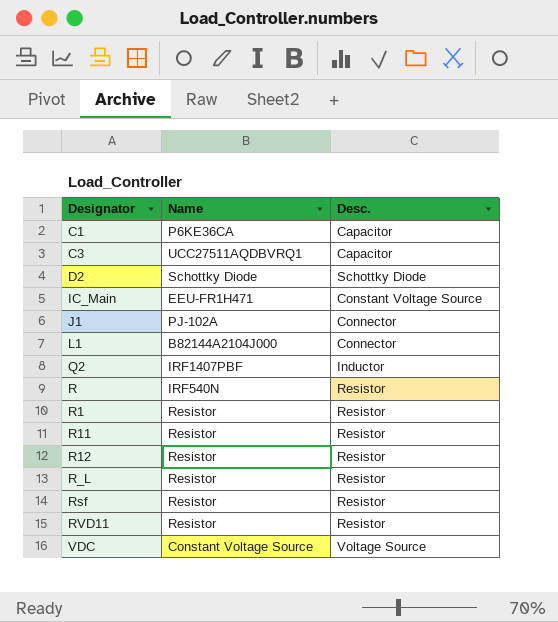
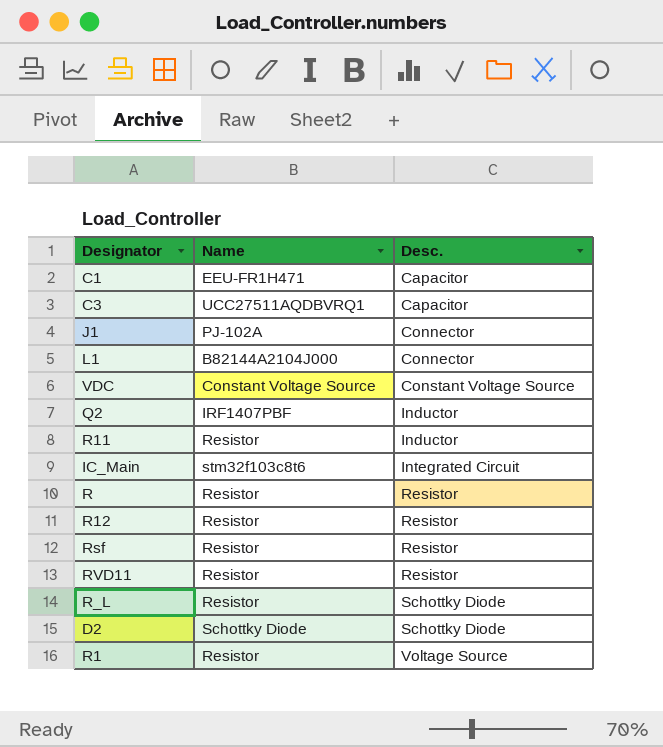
row order: Designator ascending -> Desc. ascending
C1 | Name: P6KE36CA -> EEU-FR1H471
VDC | Desc.: Voltage Source -> Constant Voltage Source
R11 | Desc.: Resistor -> Inductor
IC_Main | Name: EEU-FR1H471 -> stm32f103c8t6
IC_Main | Desc.: Constant Voltage Source -> Integrated Circuit
R | Name: IRF540N -> Resistor
R_L | Desc.: Resistor -> Schottky Diode
R1 | Desc.: Resistor -> Voltage Source

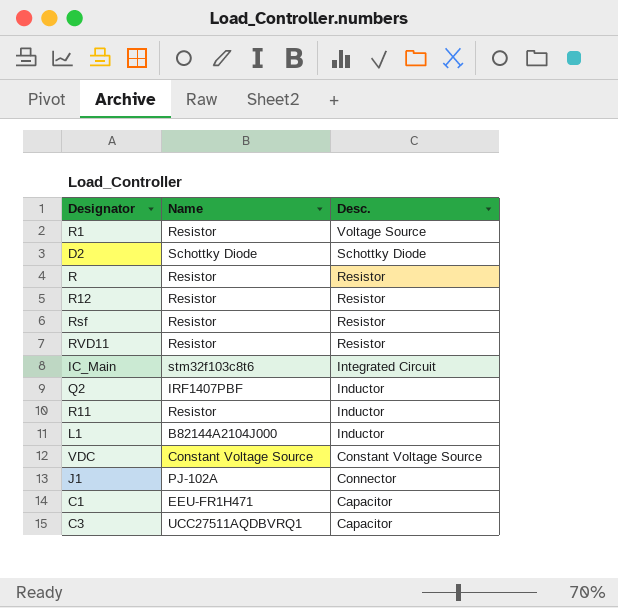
row order: Desc. ascending -> Desc. descending
row R_L: Resistor | Schottky Diode -> none
L1 | Desc.: Connector -> Inductor

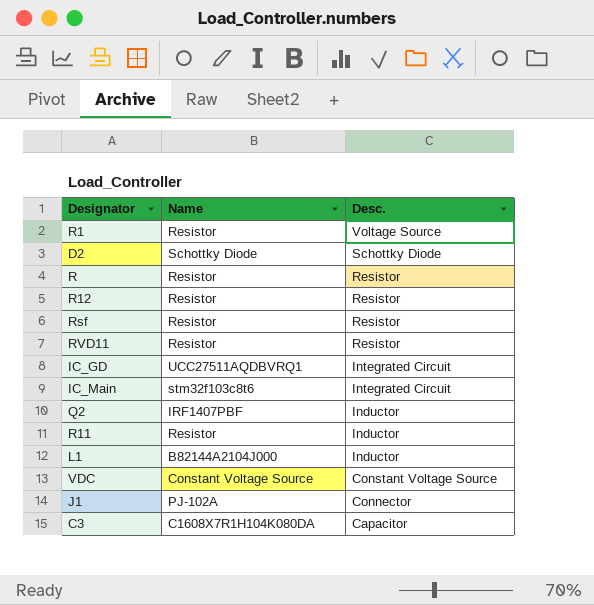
row C1: EEU-FR1H471 | Capacitor -> none
row IC_GD: none -> UCC27511AQDBVRQ1 | Integrated Circuit
C3 | Name: UCC27511AQDBVRQ1 -> C1608X7R1H104K080DA

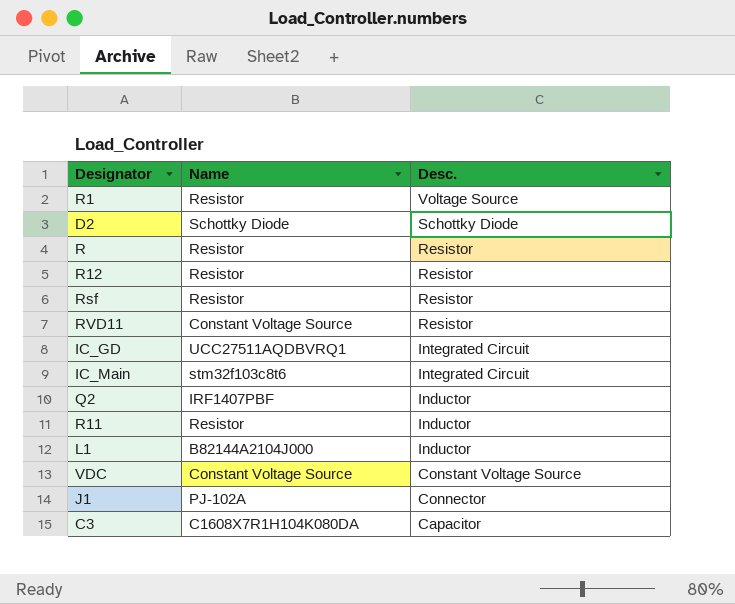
RVD11 | Name: Resistor -> Constant Voltage Source

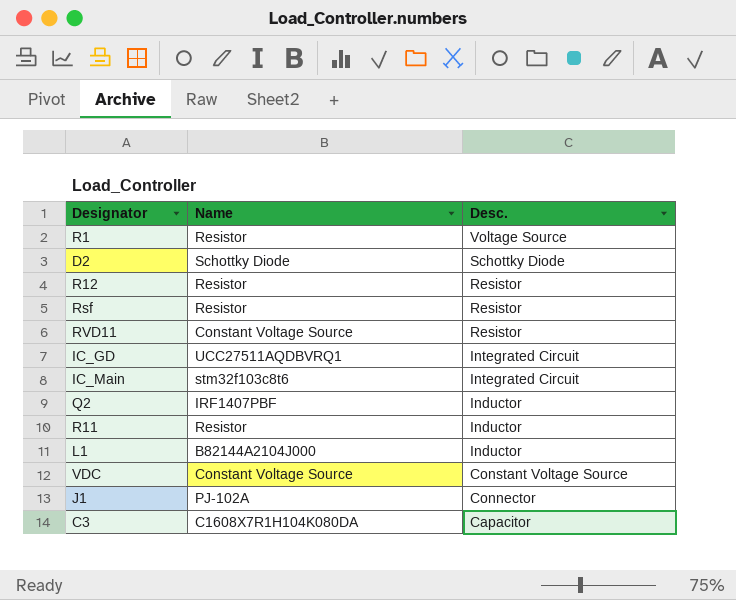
row R: Resistor | Resistor -> none

